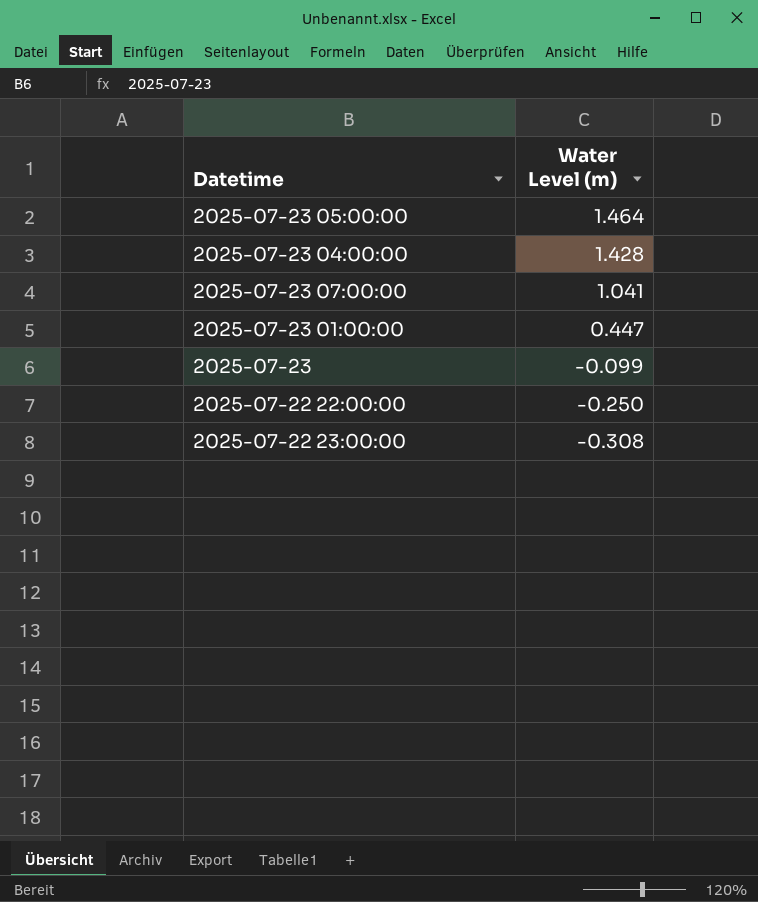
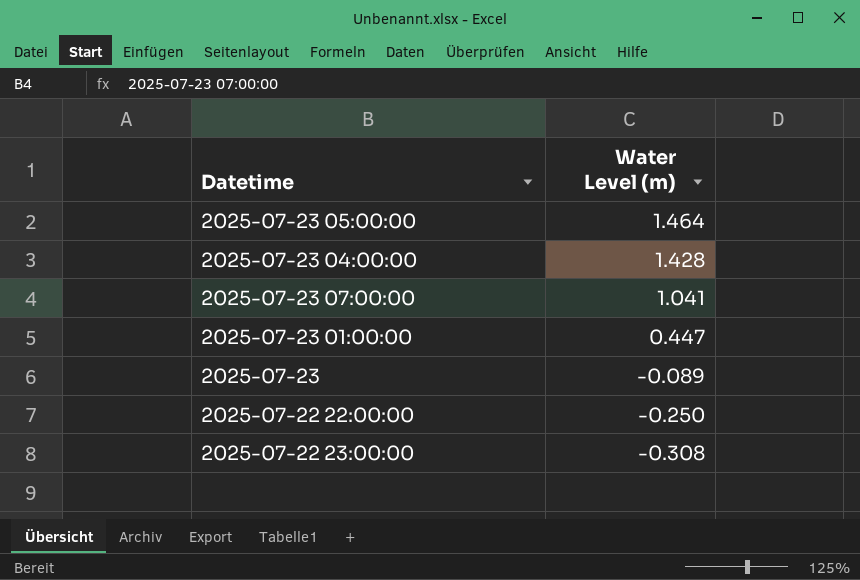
2025-07-23 | Water Level (m): -0.099 -> -0.089

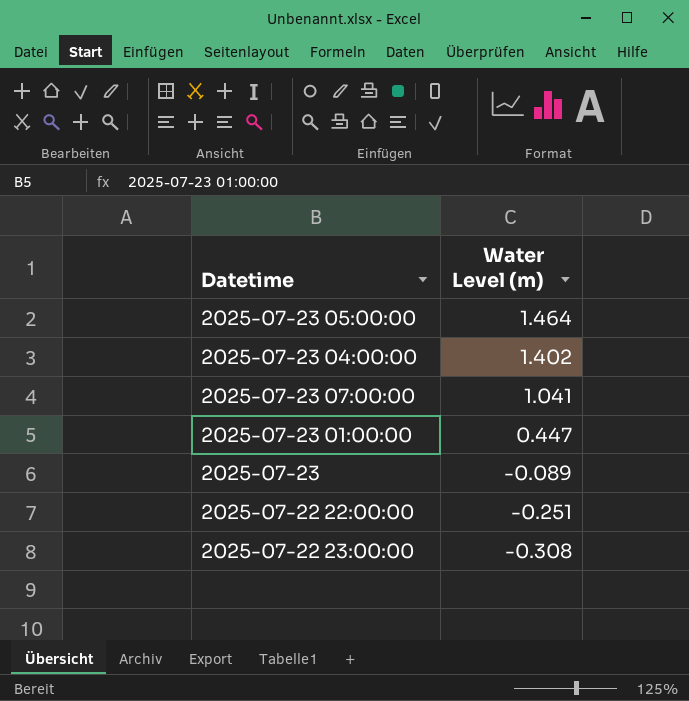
2025-07-23 04:00:00 | Water Level (m): 1.428 -> 1.402
2025-07-22 22:00:00 | Water Level (m): -0.250 -> -0.251

